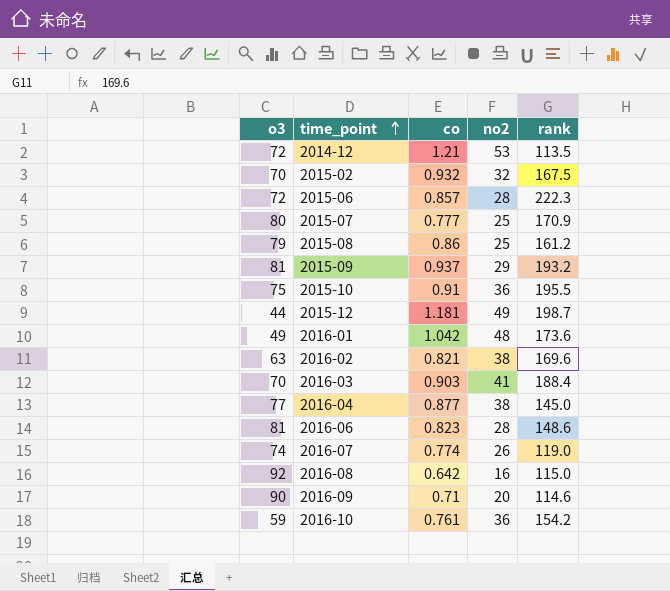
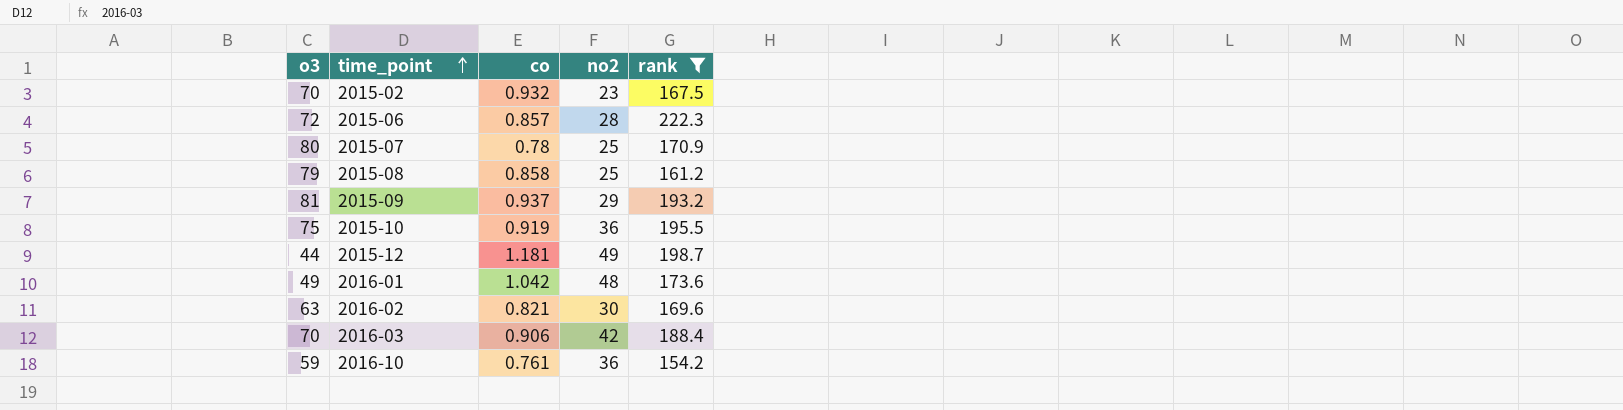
filter: none -> rank >= 154.2
2015-02 | no2: 32 -> 23
2015-07 | co: 0.777 -> 0.78
2015-08 | co: 0.86 -> 0.858
2015-10 | co: 0.91 -> 0.919
2016-02 | no2: 38 -> 30
2016-03 | co: 0.903 -> 0.906
2016-03 | no2: 41 -> 42

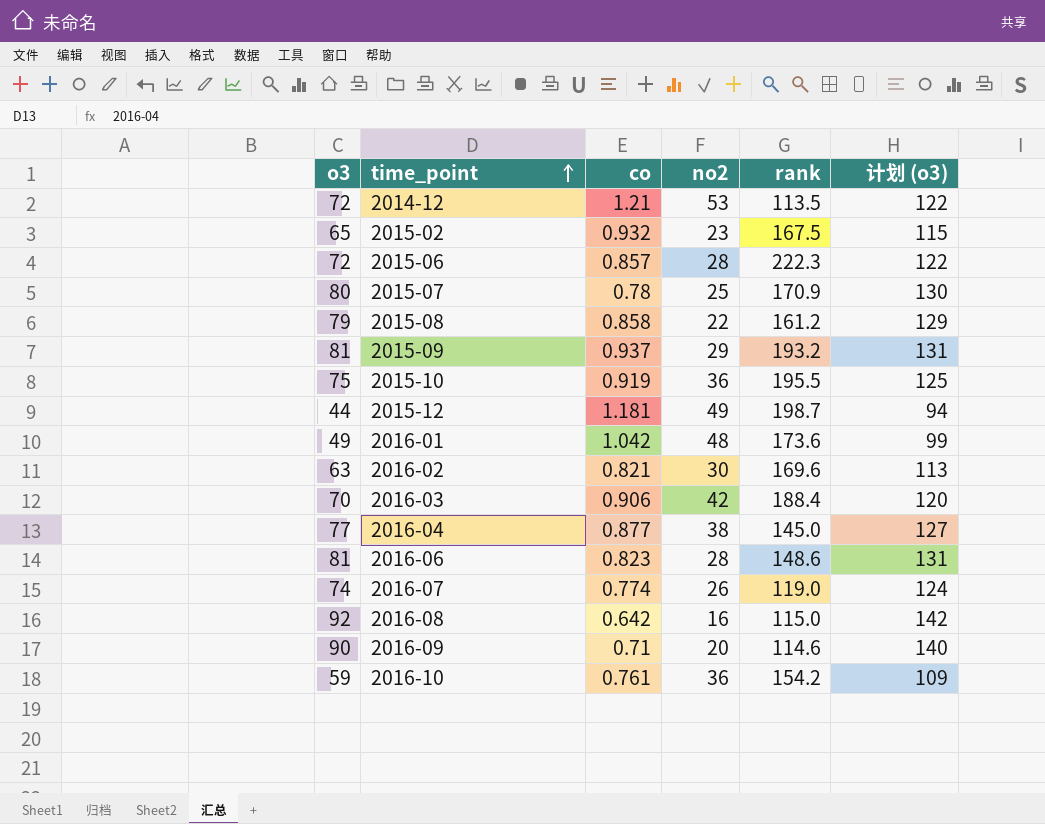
filter: rank >= 154.2 -> none
column 计划 (o3) | formula: none -> [o3] + 50
2015-02 | o3: 70 -> 65
2015-08 | no2: 25 -> 22

